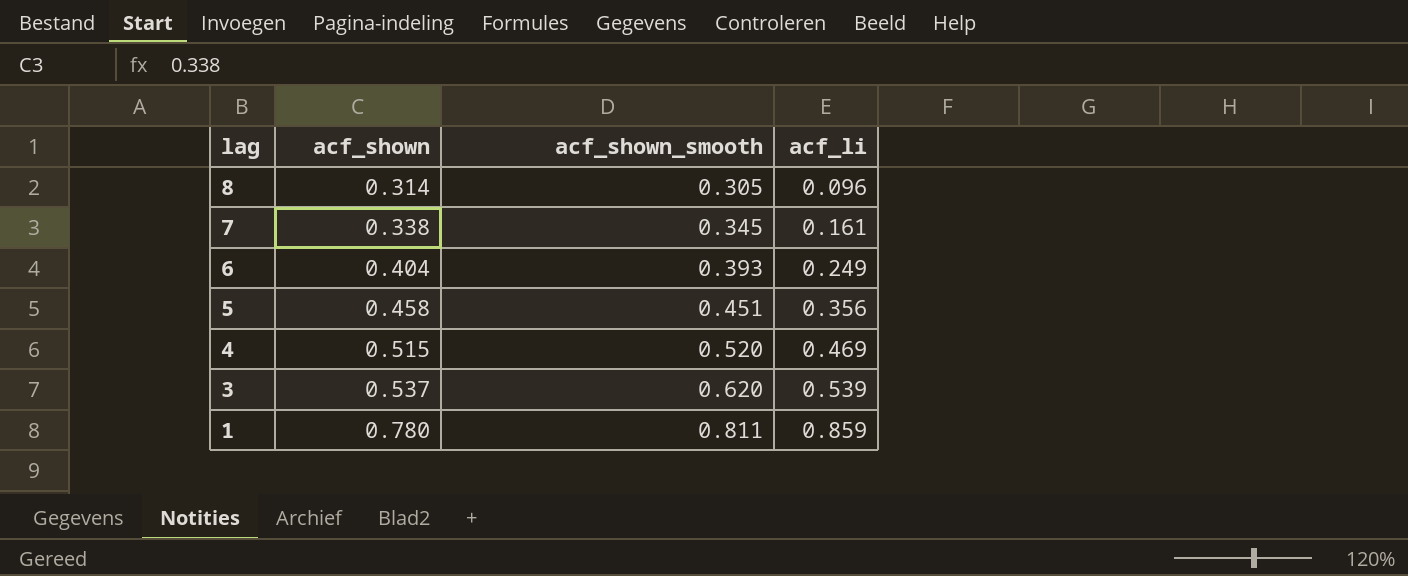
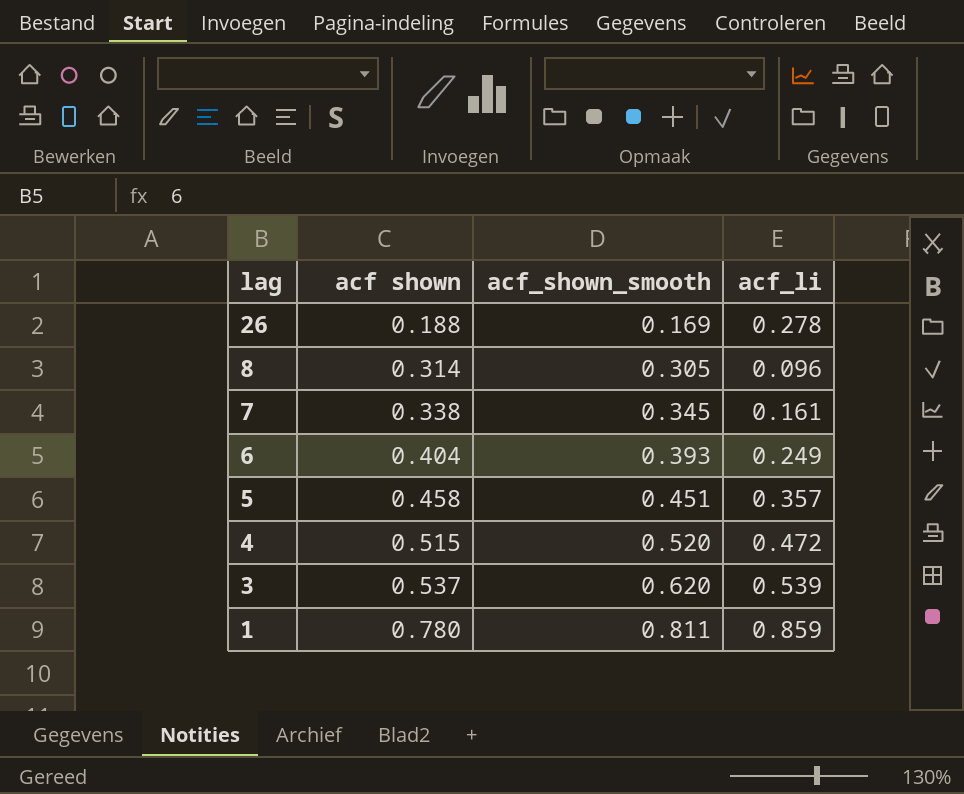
column name: acf_shown -> acf shown
row 26: none -> 0.188 | 0.169 | 0.278
5 | acf_li: 0.356 -> 0.357
4 | acf_li: 0.469 -> 0.472

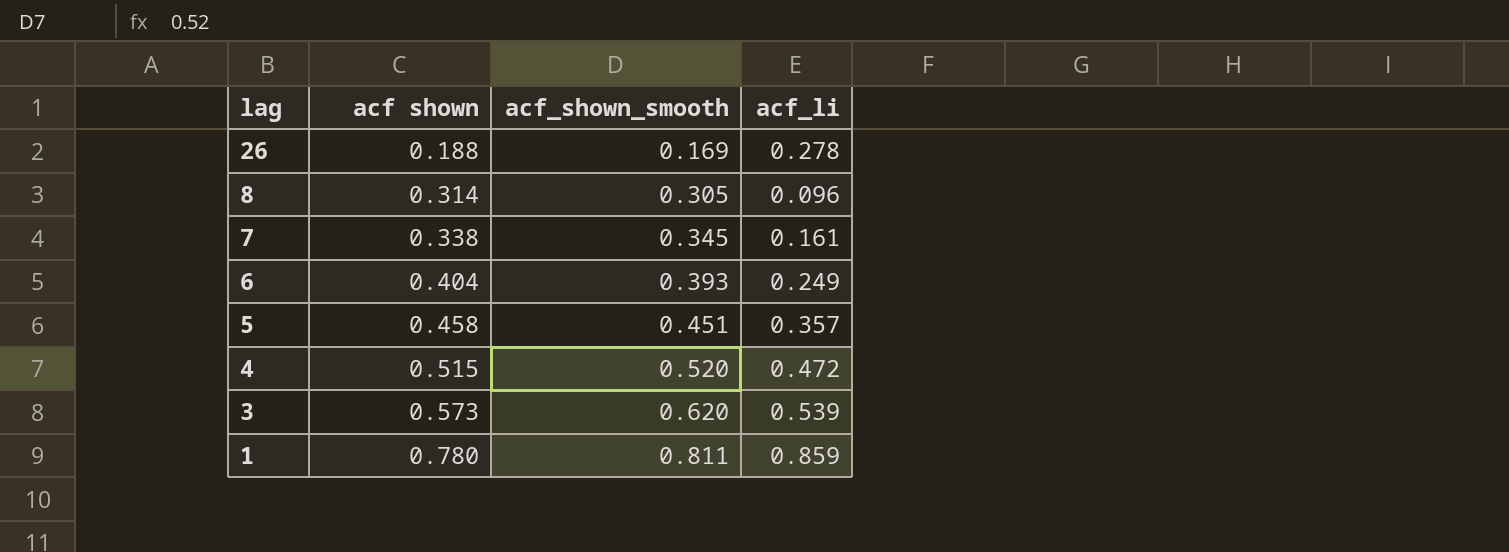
3 | acf shown: 0.537 -> 0.573

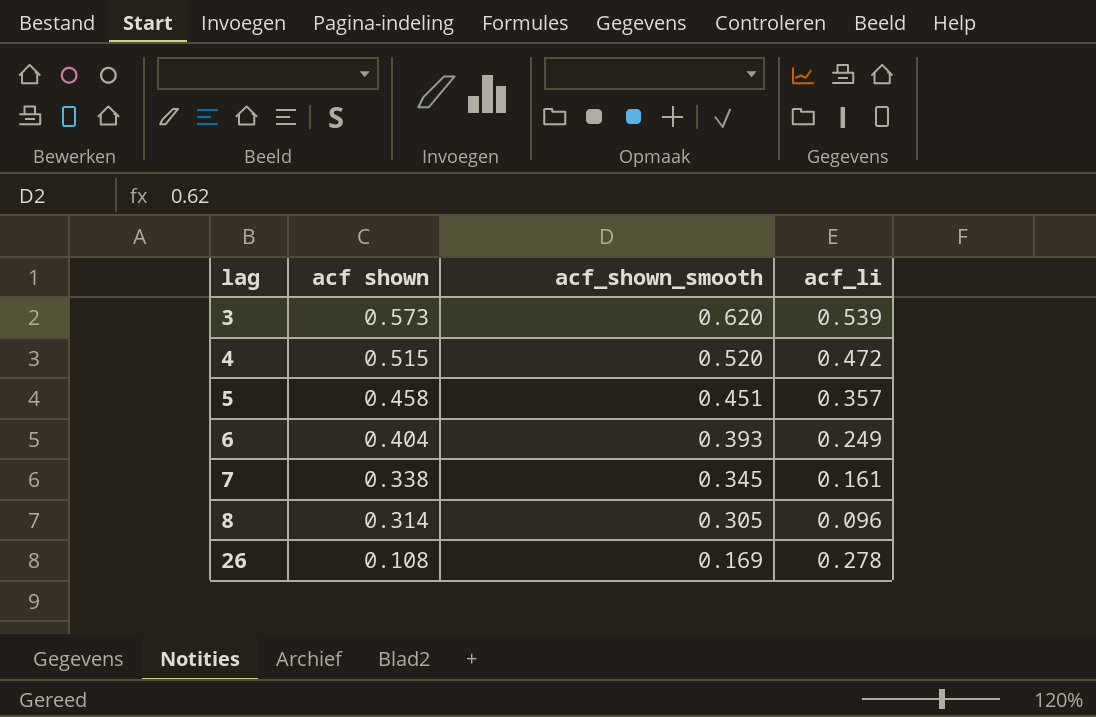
row order: lag descending -> lag ascending
row 1: 0.780 | 0.811 | 0.859 -> none
26 | acf shown: 0.188 -> 0.108

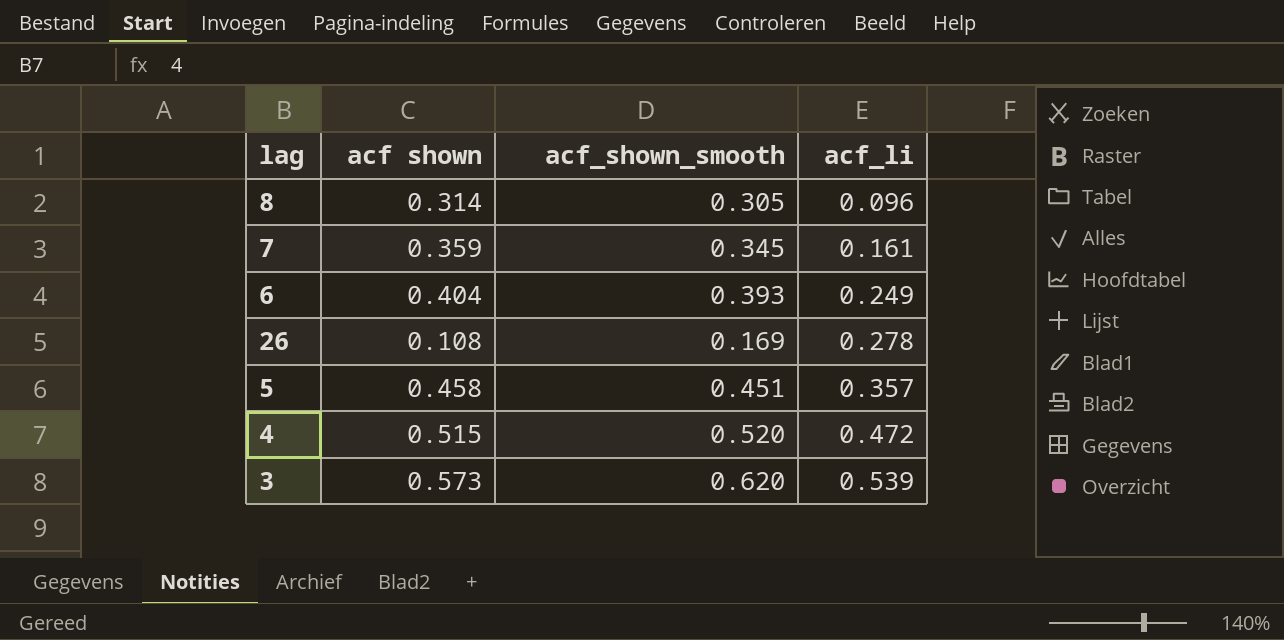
row order: lag ascending -> acf_li ascending
7 | acf shown: 0.338 -> 0.359

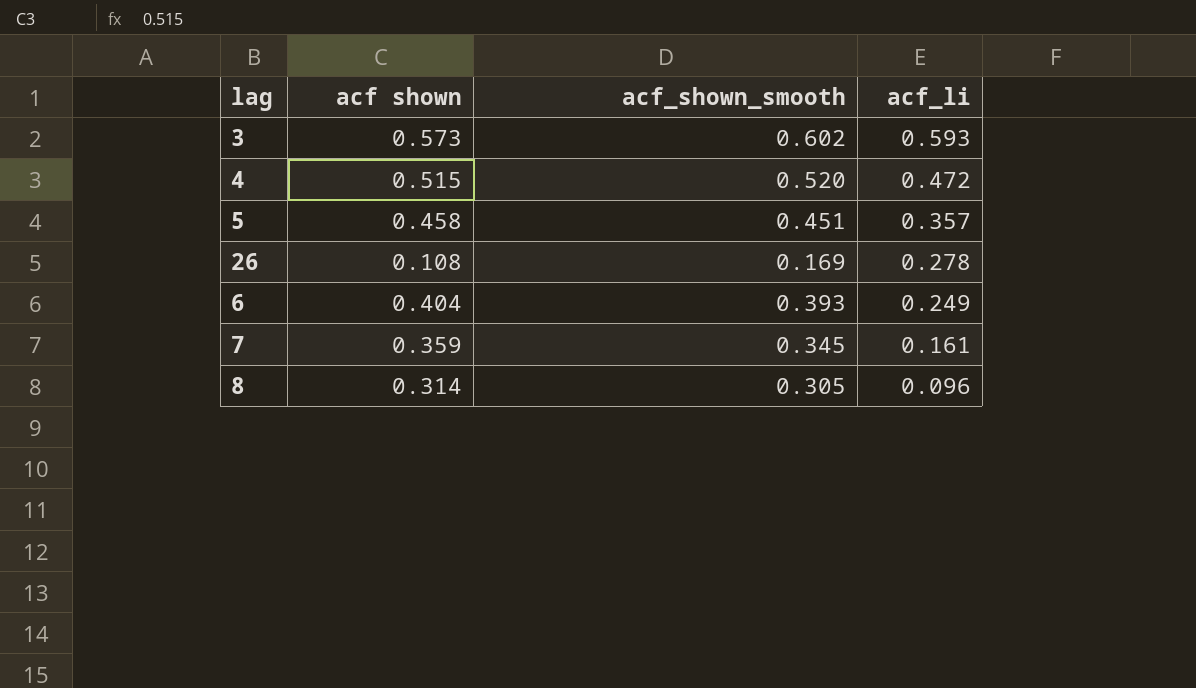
row order: acf_li ascending -> acf_li descending
3 | acf_shown_smooth: 0.620 -> 0.602
3 | acf_li: 0.539 -> 0.593

